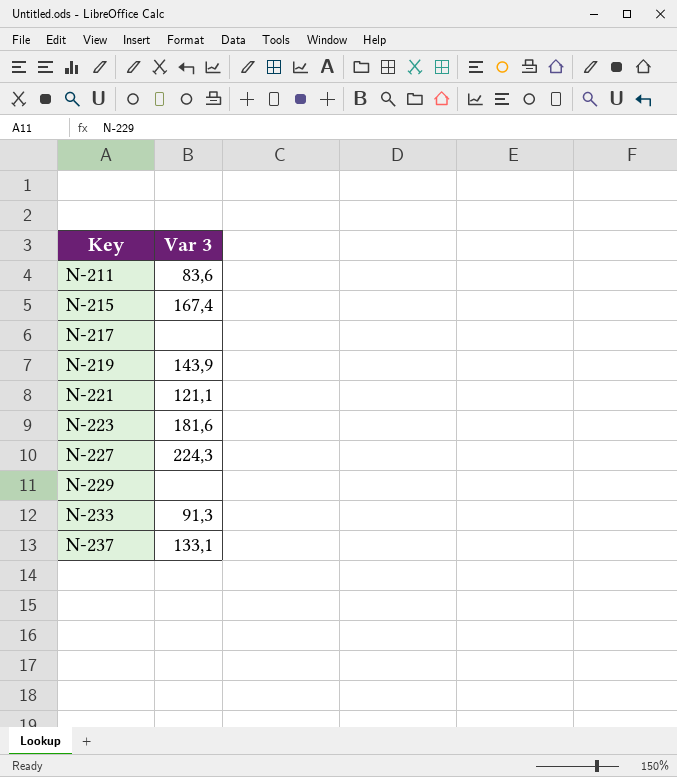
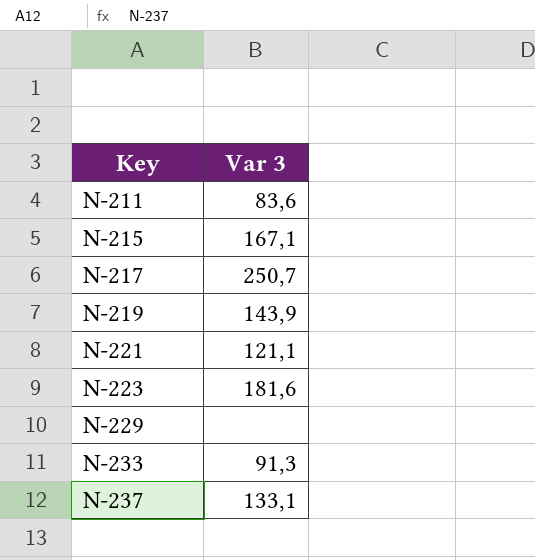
row N-227: 224,3 -> none
N-215 | Var 3: 167,4 -> 167,1
N-217 | Var 3: none -> 250,7

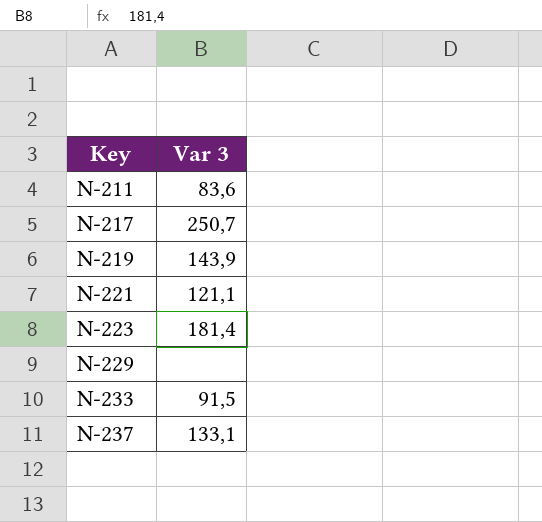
row N-215: 167,1 -> none
N-223 | Var 3: 181,6 -> 181,4
N-233 | Var 3: 91,3 -> 91,5

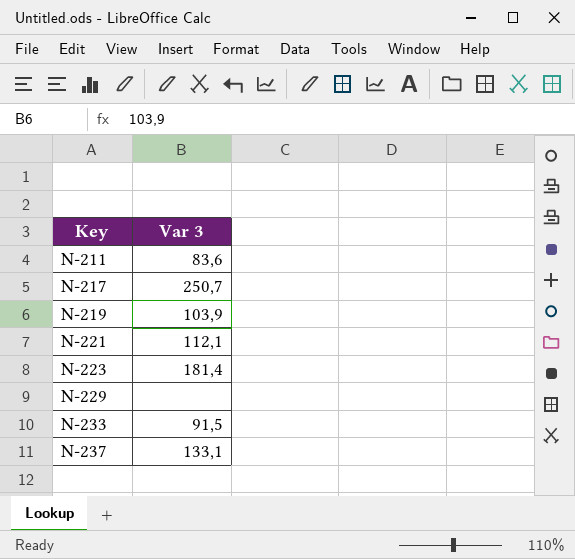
N-219 | Var 3: 143,9 -> 103,9
N-221 | Var 3: 121,1 -> 112,1

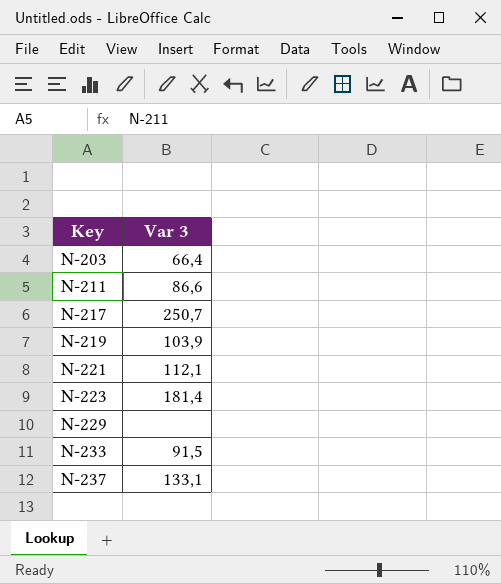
row N-203: none -> 66,4
N-211 | Var 3: 83,6 -> 86,6

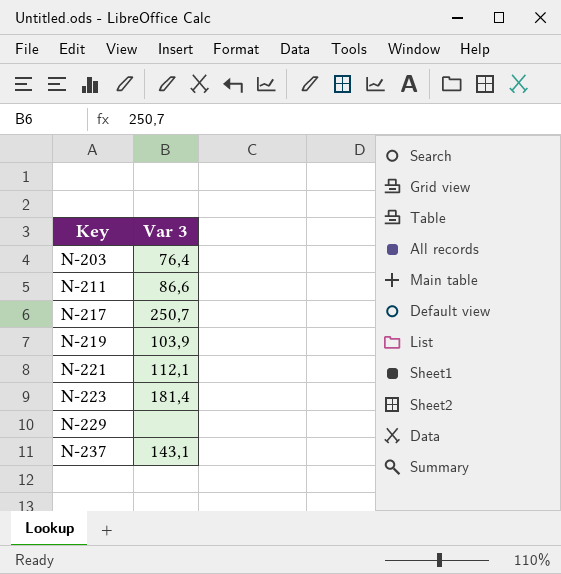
row N-233: 91,5 -> none
N-203 | Var 3: 66,4 -> 76,4
N-237 | Var 3: 133,1 -> 143,1

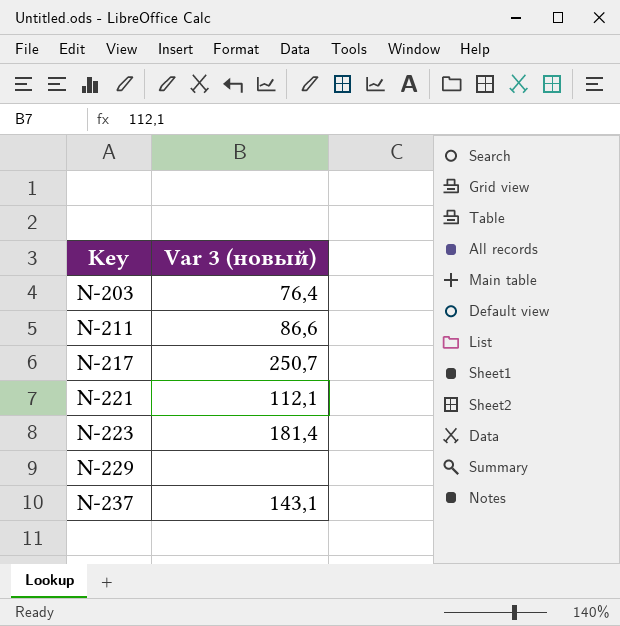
column name: Var 3 -> Var 3 (новый)
row N-219: 103,9 -> none

